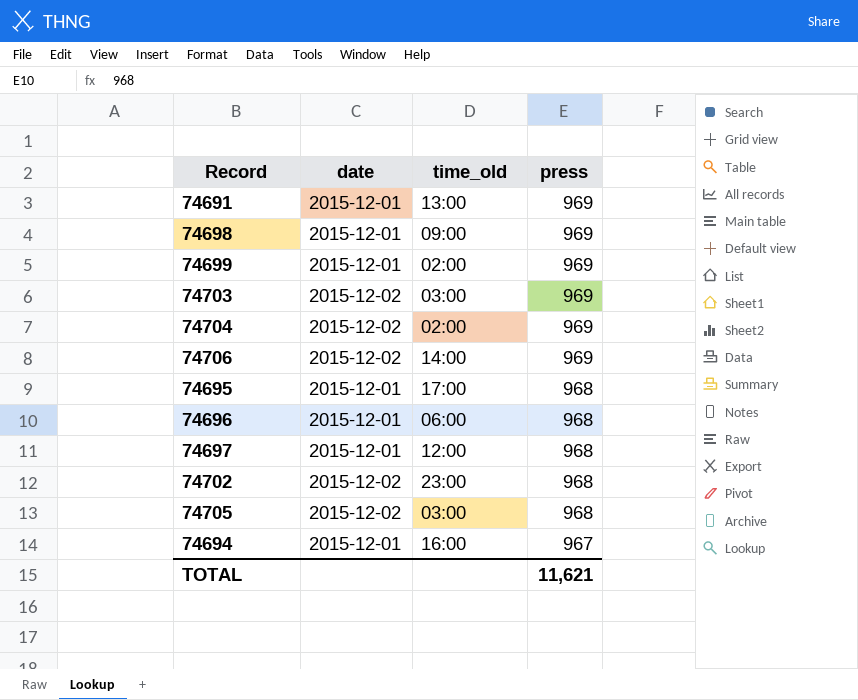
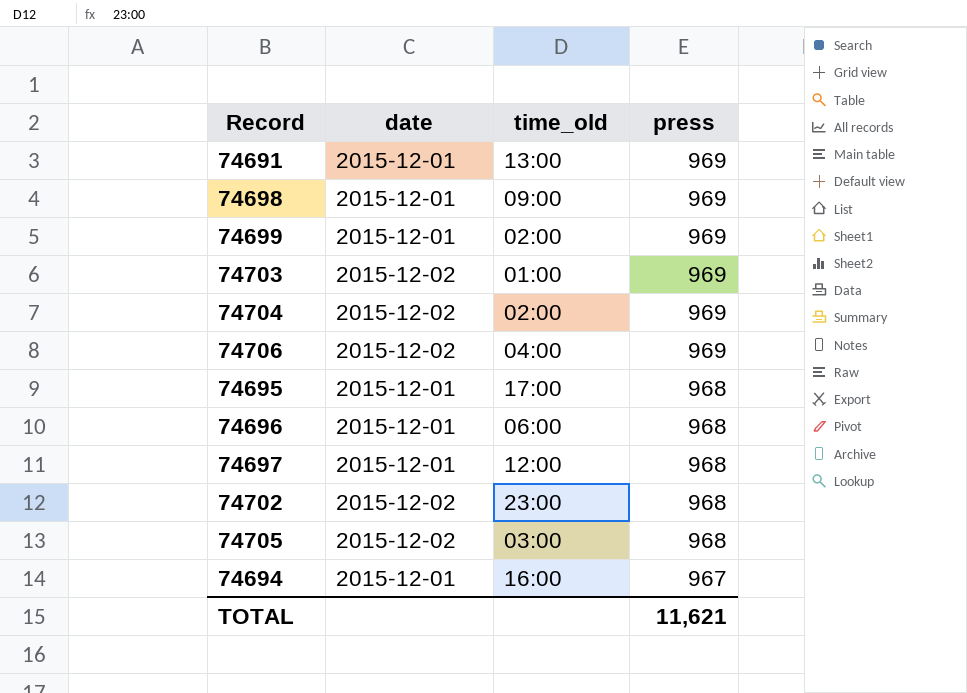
74703 | time_old: 03:00 -> 01:00
74706 | time_old: 14:00 -> 04:00

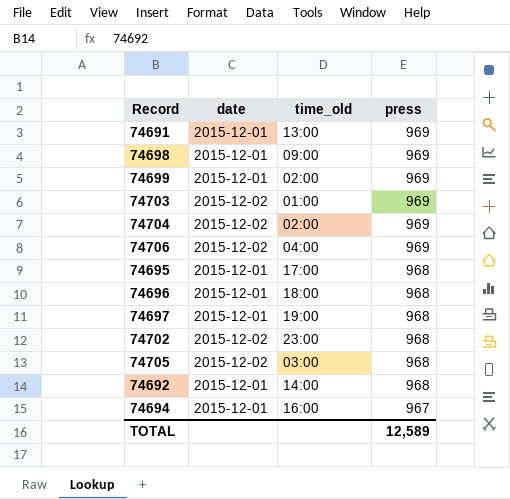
74696 | time_old: 06:00 -> 18:00
74697 | time_old: 12:00 -> 19:00
row 74692: none -> 2015-12-01 | 14:00 | 968
TOTAL | press: 11,621 -> 12,589

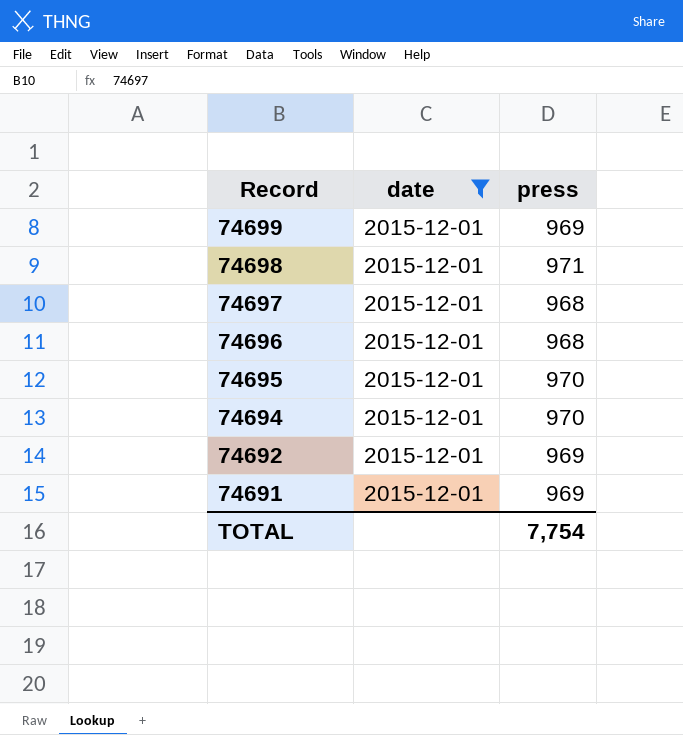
filter: none -> date = 2015-12-01
row order: press descending -> Record descending
column time_old | position: 3 -> none
74698 | press: 969 -> 971
74695 | press: 968 -> 970
74694 | press: 967 -> 970
74692 | press: 968 -> 969
TOTAL | press: 12,589 -> 7,754

